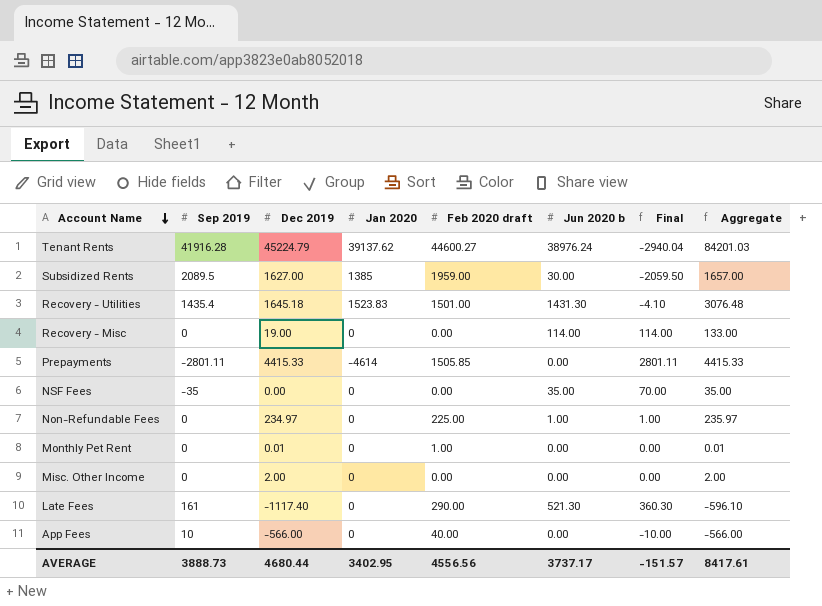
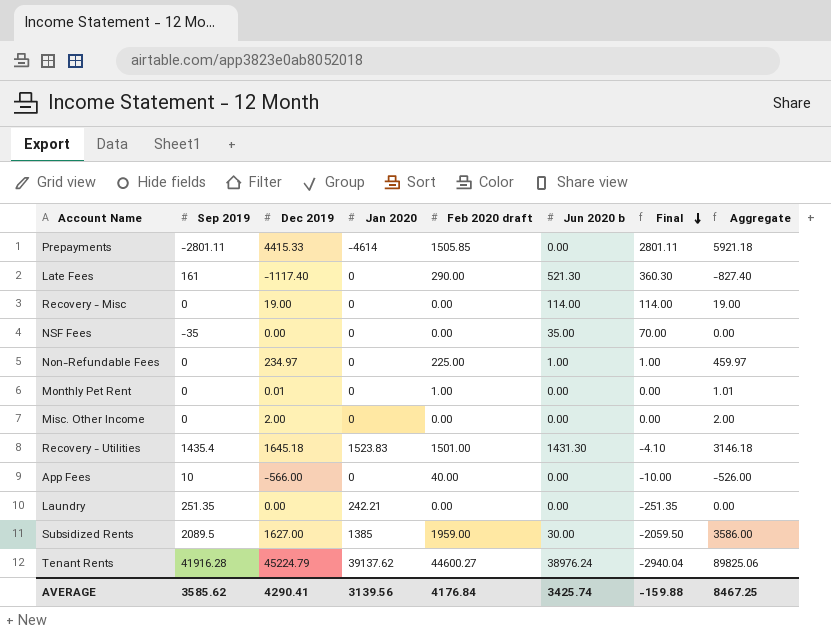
row order: Account Name descending -> Final descending
column Aggregate | formula: [Dec 2019] + [Jun 2020 b] -> [Dec 2019] + [Feb 2020 draft]
row Laundry: none -> 251.35 | 0.00 | 242.21 | 0.00 | 0.00 | -251.35 | 0.00
AVERAGE | Sep 2019: 3888.73 -> 3585.62
AVERAGE | Dec 2019: 4680.44 -> 4290.41
AVERAGE | Jan 2020: 3402.95 -> 3139.56
AVERAGE | Feb 2020 draft: 4556.56 -> 4176.84
AVERAGE | Jun 2020 b: 3737.17 -> 3425.74
AVERAGE | Final: -151.57 -> -159.88
AVERAGE | Aggregate: 8417.61 -> 8467.25

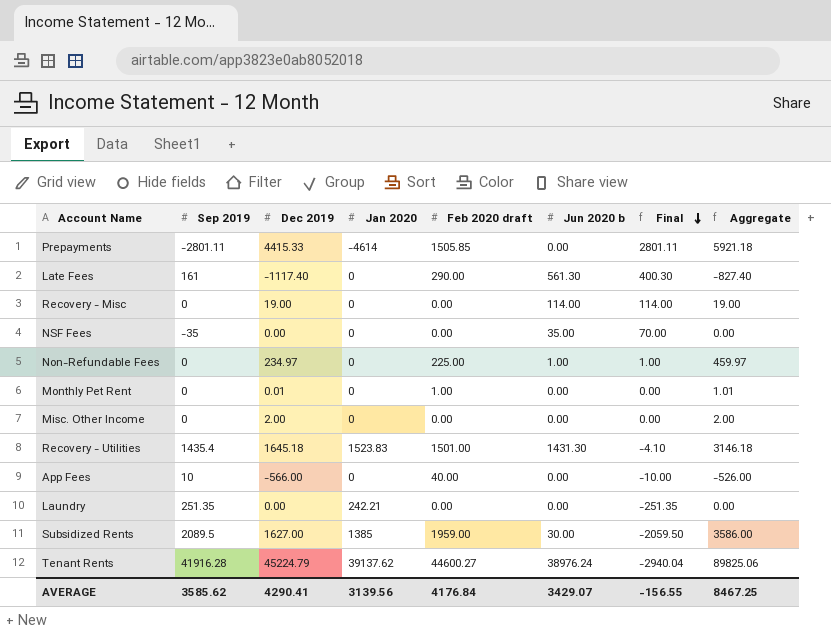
Late Fees | Jun 2020 b: 521.30 -> 561.30
Late Fees | Final: 360.30 -> 400.30
AVERAGE | Jun 2020 b: 3425.74 -> 3429.07
AVERAGE | Final: -159.88 -> -156.55

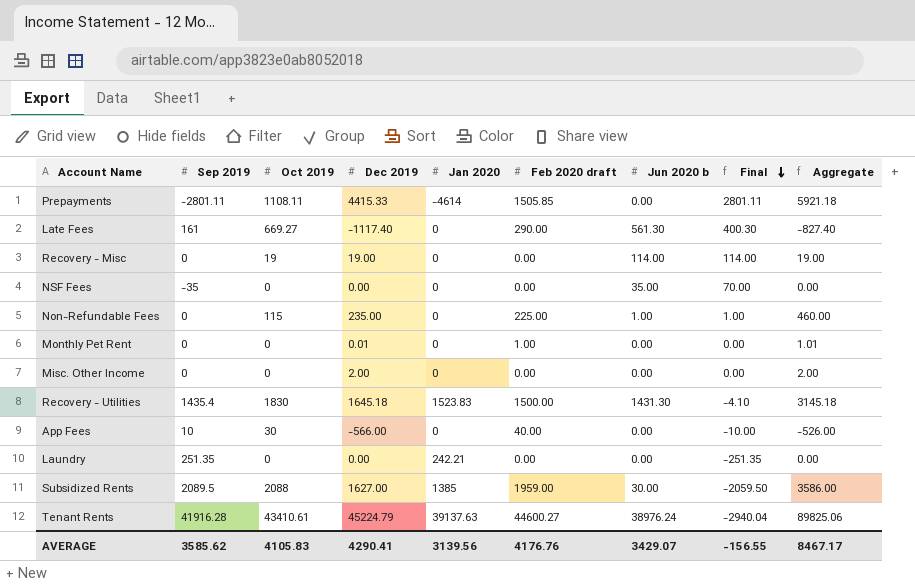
column Oct 2019 | position: none -> 3
Non-Refundable Fees | Dec 2019: 234.97 -> 235.00
Non-Refundable Fees | Aggregate: 459.97 -> 460.00
Recovery - Utilities | Feb 2020 draft: 1501.00 -> 1500.00
Recovery - Utilities | Aggregate: 3146.18 -> 3145.18
Tenant Rents | Jan 2020: 39137.62 -> 39137.63
AVERAGE | Feb 2020 draft: 4176.84 -> 4176.76
AVERAGE | Aggregate: 8467.25 -> 8467.17

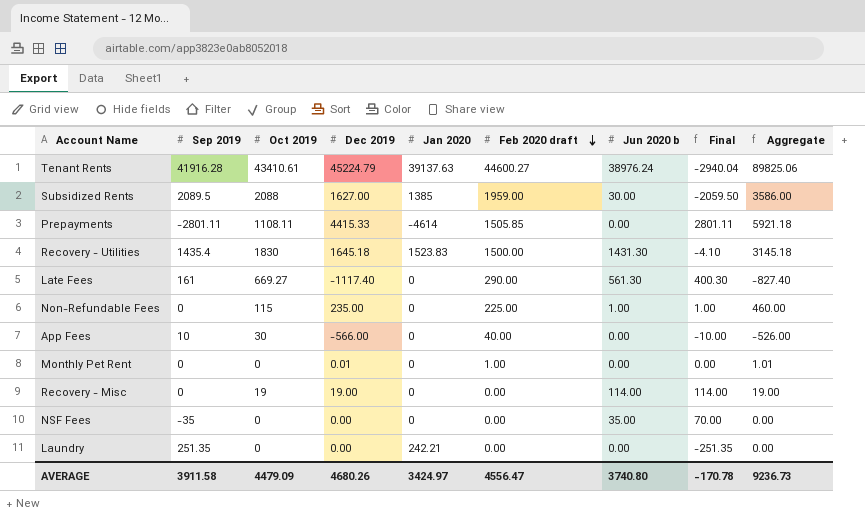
row order: Final descending -> Feb 2020 draft descending
row Misc. Other Income: 0 | 0 | 2.00 | 0 | 0.00 | 0.00 | 0.00 | 2.00 -> none
AVERAGE | Sep 2019: 3585.62 -> 3911.58
AVERAGE | Oct 2019: 4105.83 -> 4479.09
AVERAGE | Dec 2019: 4290.41 -> 4680.26
AVERAGE | Jan 2020: 3139.56 -> 3424.97
AVERAGE | Feb 2020 draft: 4176.76 -> 4556.47
AVERAGE | Jun 2020 b: 3429.07 -> 3740.80
AVERAGE | Final: -156.55 -> -170.78
AVERAGE | Aggregate: 8467.17 -> 9236.73

